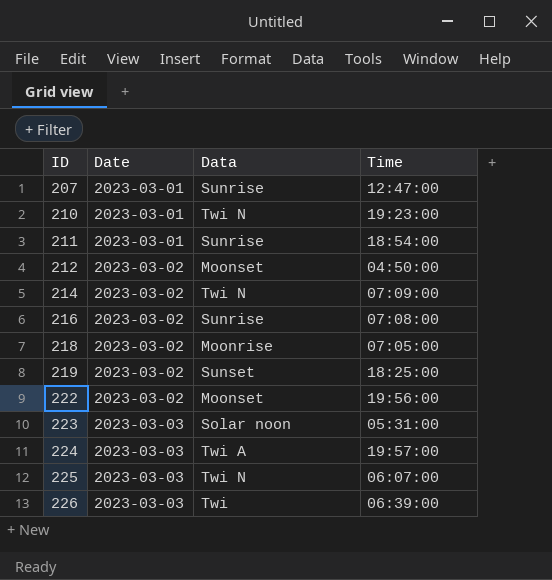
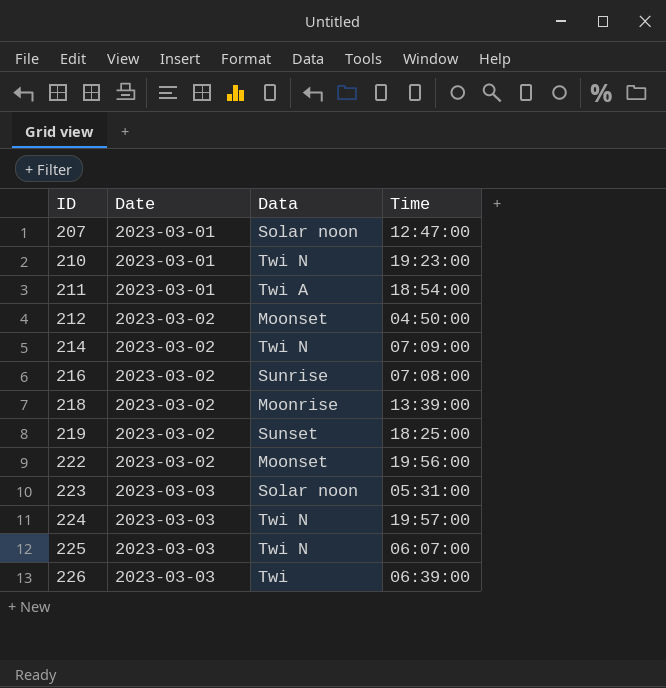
207 | Data: Sunrise -> Solar noon
211 | Data: Sunrise -> Twi A
218 | Time: 07:05:00 -> 13:39:00
224 | Data: Twi A -> Twi N

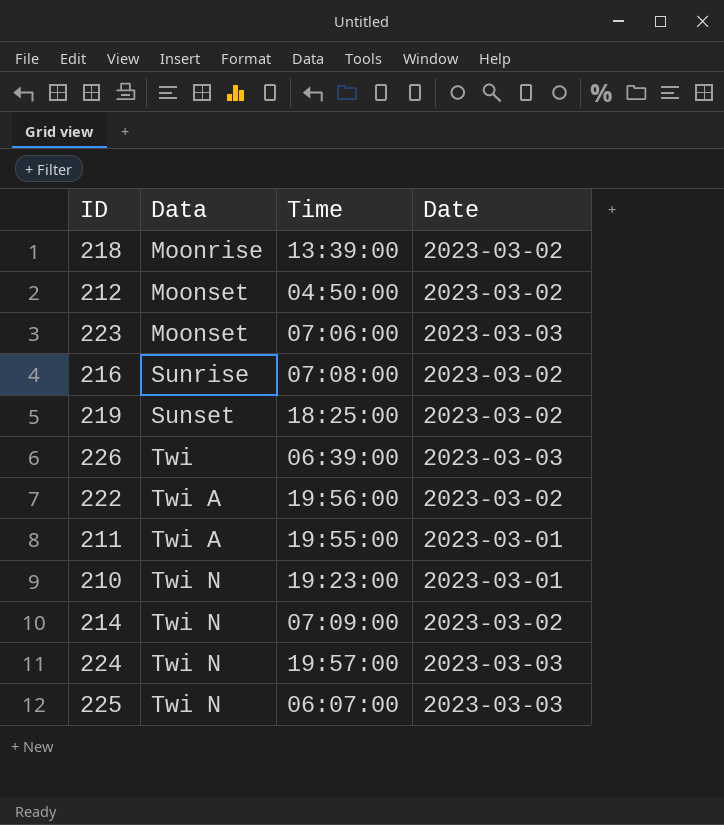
row order: ID ascending -> Data ascending
column Date | position: 2 -> 4
row 207: 2023-03-01 | Solar noon | 12:47:00 -> none
223 | Data: Solar noon -> Moonset
223 | Time: 05:31:00 -> 07:06:00
222 | Data: Moonset -> Twi A
211 | Time: 18:54:00 -> 19:55:00

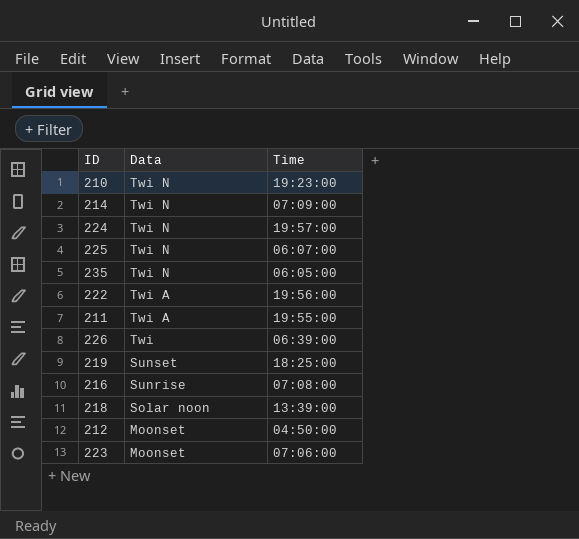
row order: Data ascending -> Data descending
column Date | position: 4 -> none
row 235: none -> Twi N | 06:05:00
218 | Data: Moonrise -> Solar noon

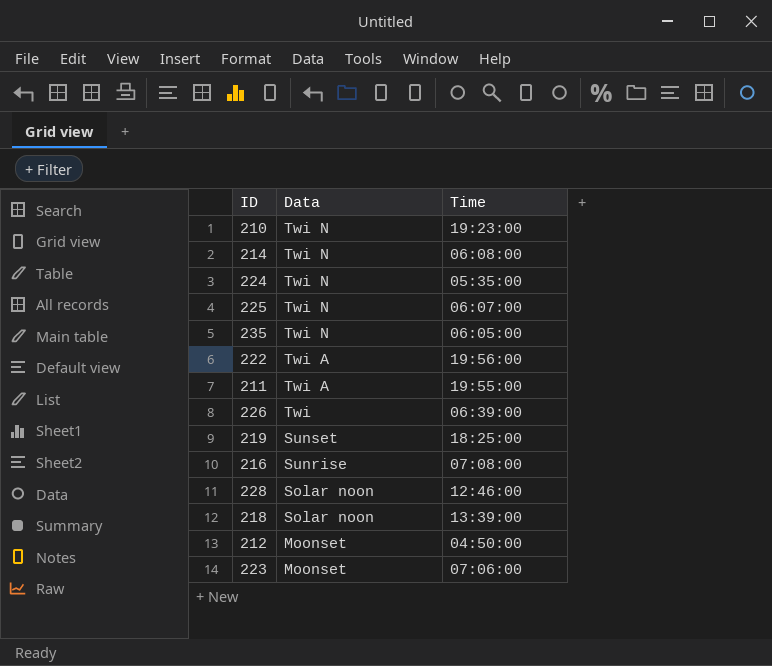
214 | Time: 07:09:00 -> 06:08:00
224 | Time: 19:57:00 -> 05:35:00
row 228: none -> Solar noon | 12:46:00

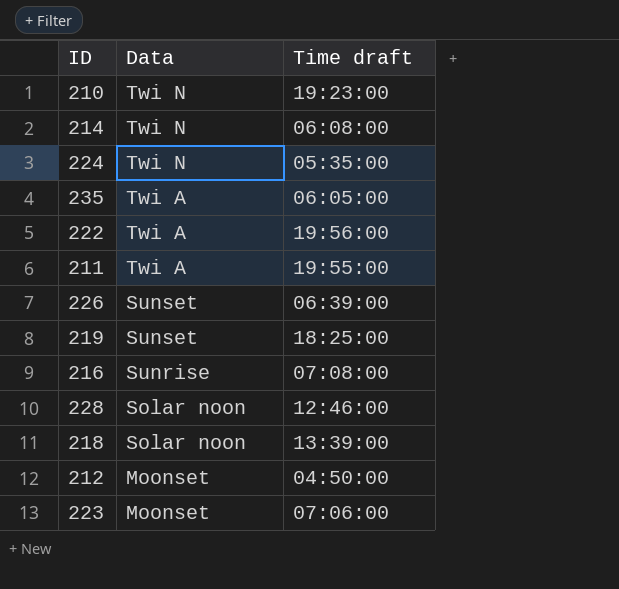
column name: Time -> Time draft
row 225: Twi N | 06:07:00 -> none
235 | Data: Twi N -> Twi A
226 | Data: Twi -> Sunset

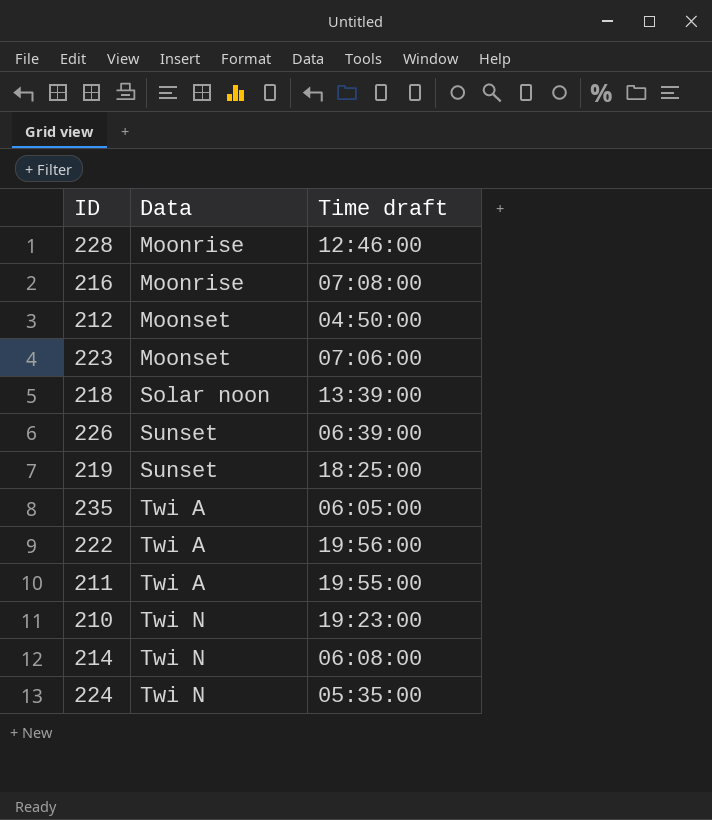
row order: Data descending -> Data ascending
228 | Data: Solar noon -> Moonrise
216 | Data: Sunrise -> Moonrise

